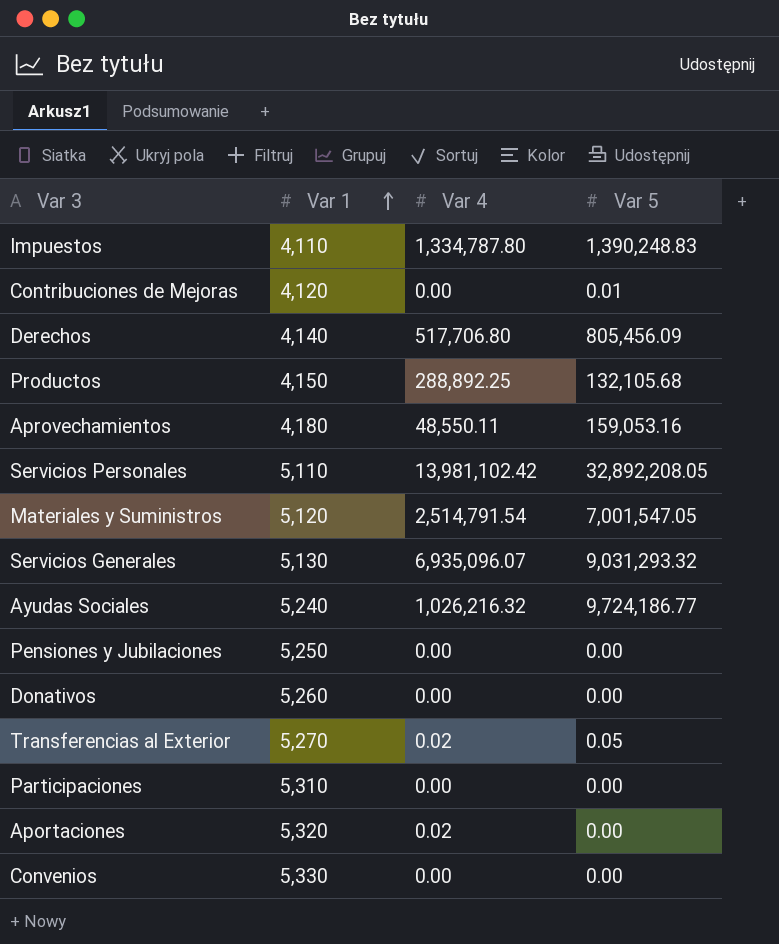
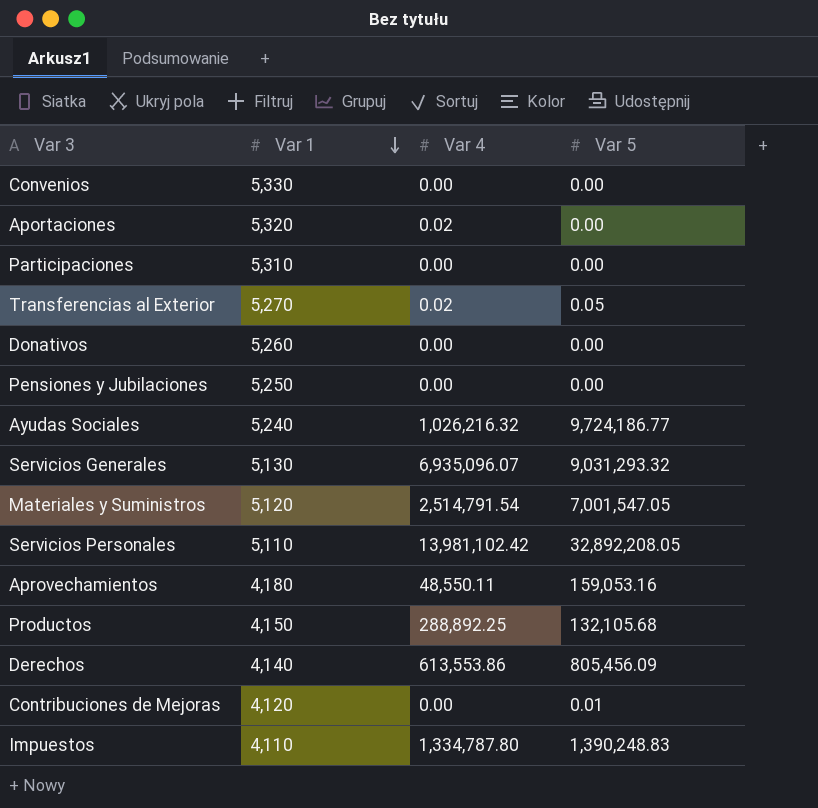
row order: Var 1 ascending -> Var 1 descending
Derechos | Var 4: 517,706.80 -> 613,553.86

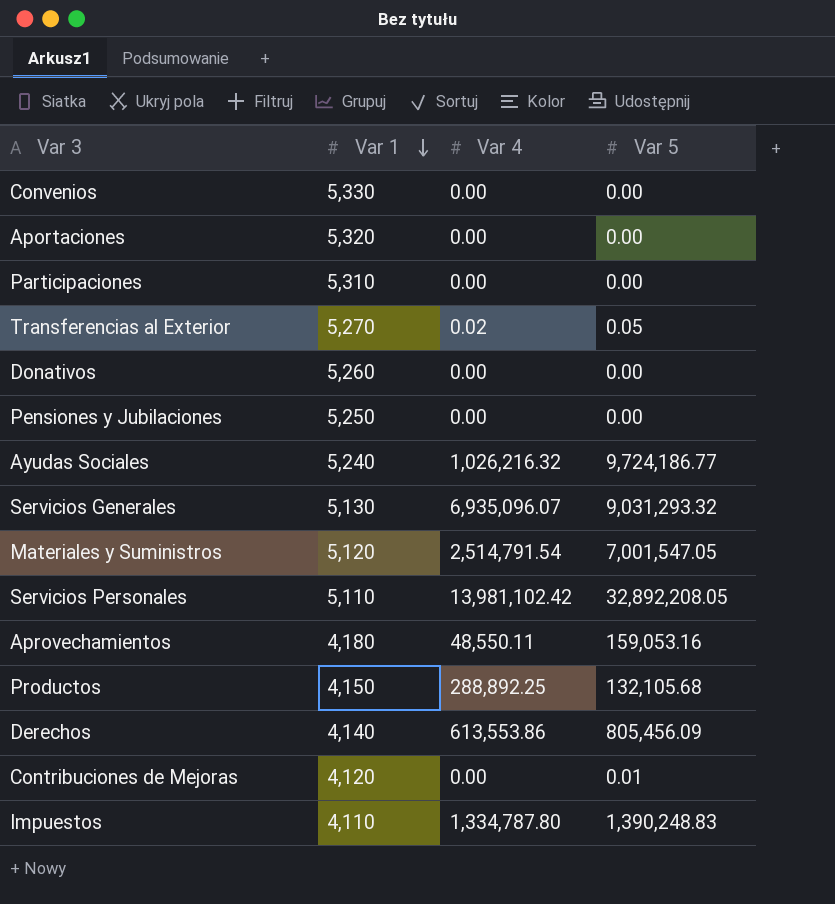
Aportaciones | Var 4: 0.02 -> 0.00

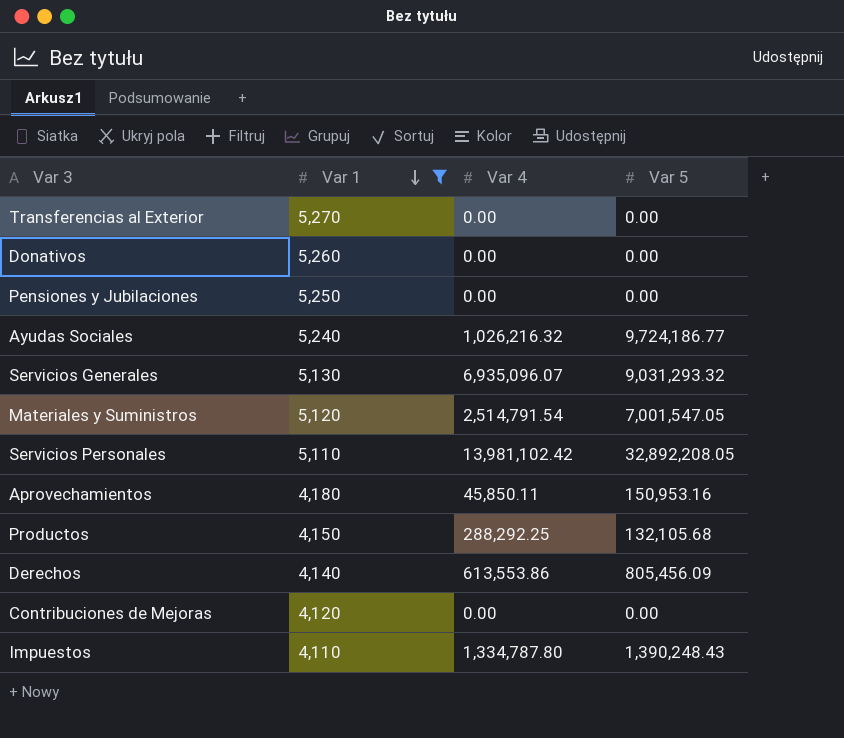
filter: none -> Var 1 <= 5,270
Transferencias al Exterior | Var 4: 0.02 -> 0.00
Transferencias al Exterior | Var 5: 0.05 -> 0.00
Aprovechamientos | Var 4: 48,550.11 -> 45,850.11
Aprovechamientos | Var 5: 159,053.16 -> 150,953.16
Productos | Var 4: 288,892.25 -> 288,292.25
Contribuciones de Mejoras | Var 5: 0.01 -> 0.00
Impuestos | Var 5: 1,390,248.83 -> 1,390,248.43

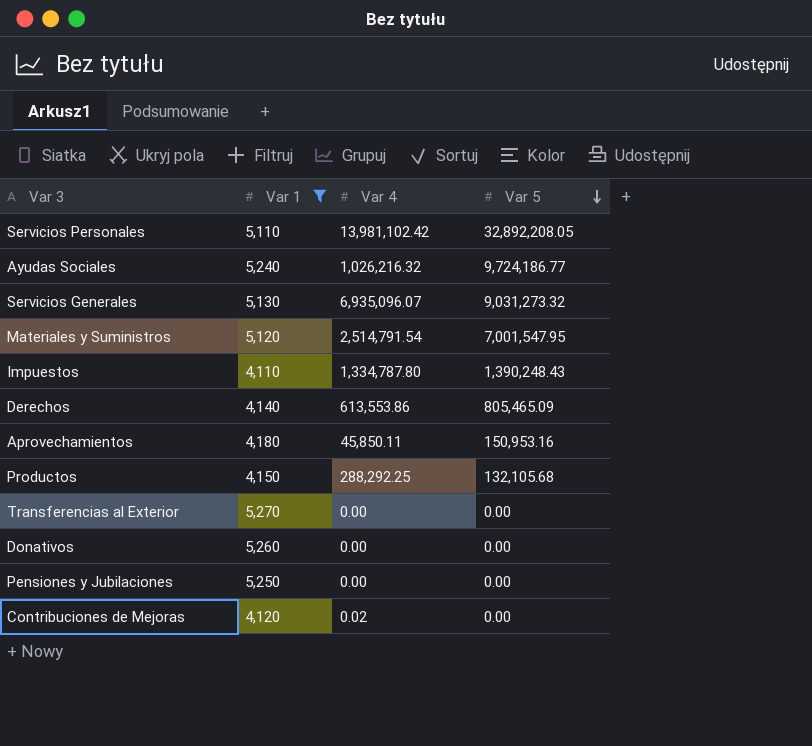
row order: Var 1 descending -> Var 5 descending
Servicios Generales | Var 5: 9,031,293.32 -> 9,031,273.32
Materiales y Suministros | Var 5: 7,001,547.05 -> 7,001,547.95
Derechos | Var 5: 805,456.09 -> 805,465.09
Contribuciones de Mejoras | Var 4: 0.00 -> 0.02

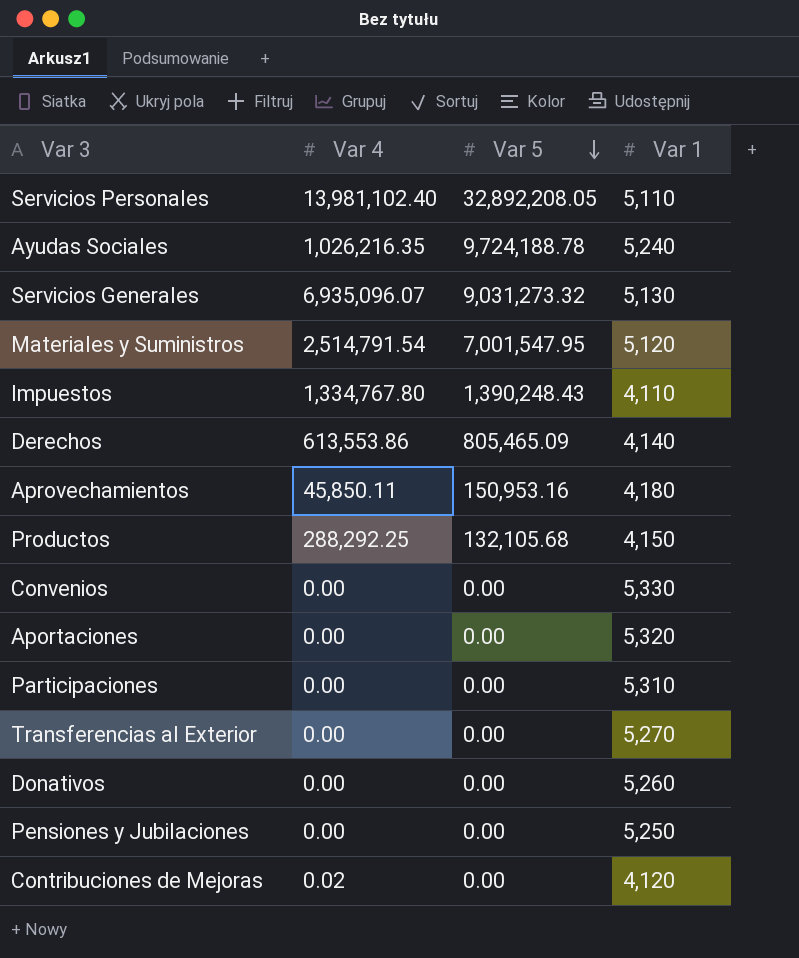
filter: Var 1 <= 5,270 -> none
column Var 1 | position: 2 -> 4
Servicios Personales | Var 4: 13,981,102.42 -> 13,981,102.40
Ayudas Sociales | Var 4: 1,026,216.32 -> 1,026,216.35
Ayudas Sociales | Var 5: 9,724,186.77 -> 9,724,188.78
Impuestos | Var 4: 1,334,787.80 -> 1,334,767.80

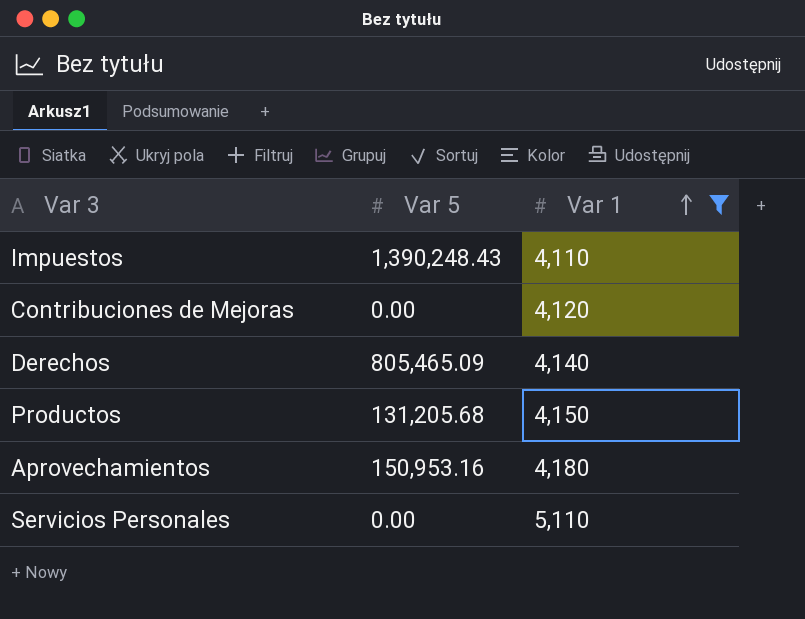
filter: none -> Var 1 <= 5,110
row order: Var 5 descending -> Var 1 ascending
column Var 4 | position: 2 -> none
Productos | Var 5: 132,105.68 -> 131,205.68
Servicios Personales | Var 5: 32,892,208.05 -> 0.00

